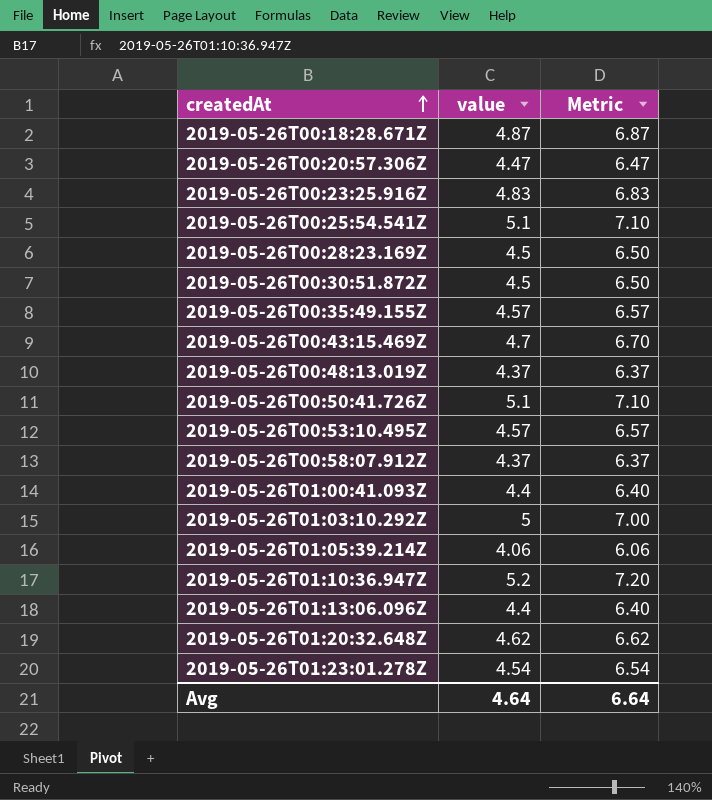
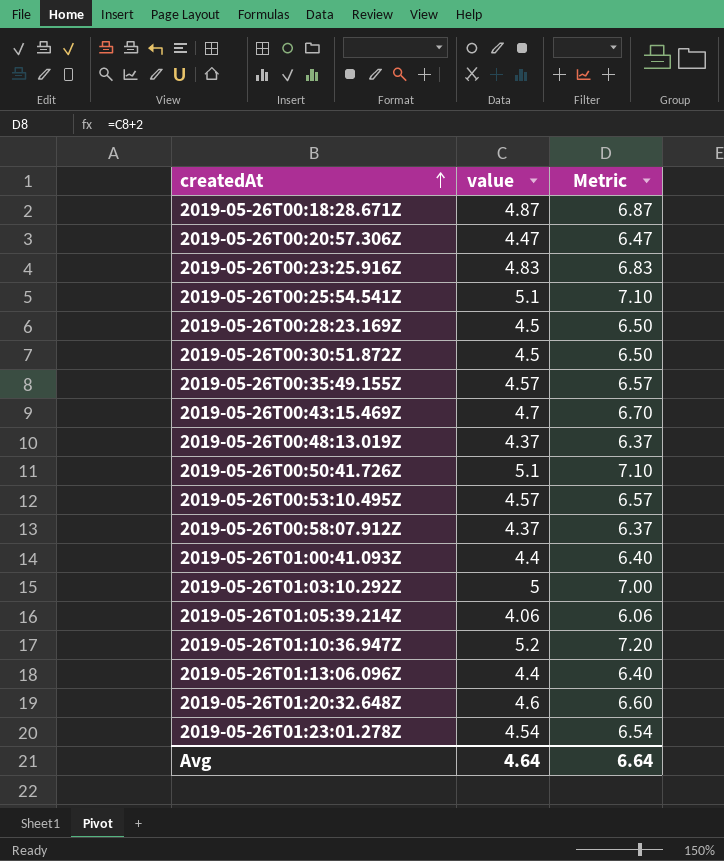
2019-05-26T01:20:32.648Z | value: 4.62 -> 4.6
2019-05-26T01:20:32.648Z | Metric: 6.62 -> 6.60

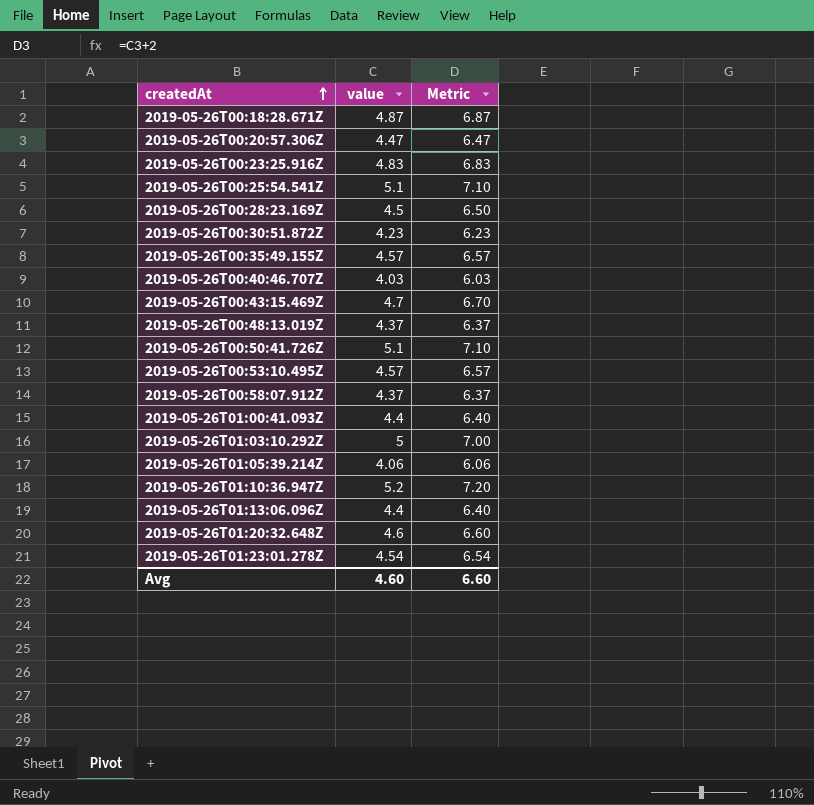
2019-05-26T00:30:51.872Z | value: 4.5 -> 4.23
2019-05-26T00:30:51.872Z | Metric: 6.50 -> 6.23
row 2019-05-26T00:40:46.707Z: none -> 4.03 | 6.03
Avg | value: 4.64 -> 4.60
Avg | Metric: 6.64 -> 6.60

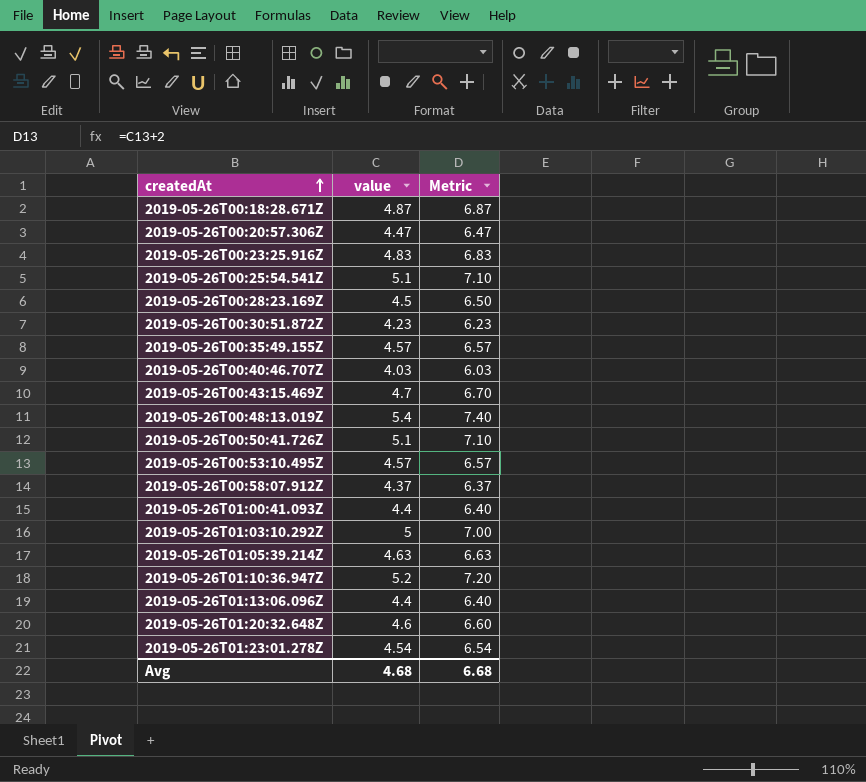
2019-05-26T00:48:13.019Z | value: 4.37 -> 5.4
2019-05-26T00:48:13.019Z | Metric: 6.37 -> 7.40
2019-05-26T01:05:39.214Z | value: 4.06 -> 4.63
2019-05-26T01:05:39.214Z | Metric: 6.06 -> 6.63
Avg | value: 4.60 -> 4.68
Avg | Metric: 6.60 -> 6.68

